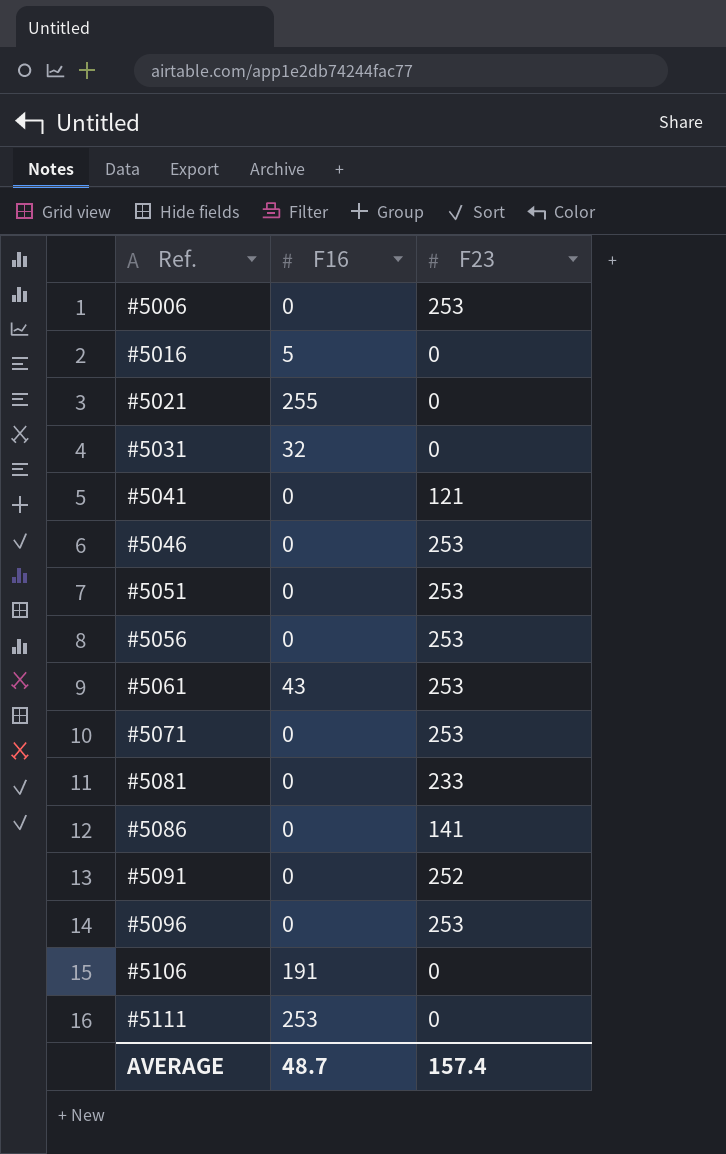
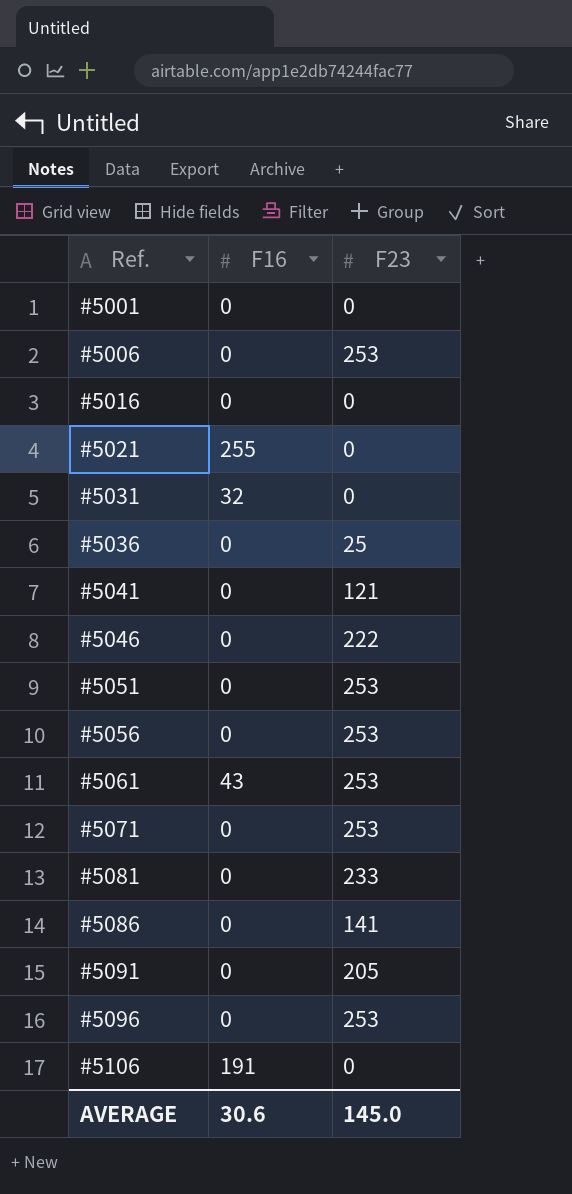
row #5111: 253 | 0 -> none
row #5001: none -> 0 | 0
#5016 | F16: 5 -> 0
row #5036: none -> 0 | 25
#5046 | F23: 253 -> 222
#5091 | F23: 252 -> 205
AVERAGE | F16: 48.7 -> 30.6
AVERAGE | F23: 157.4 -> 145.0

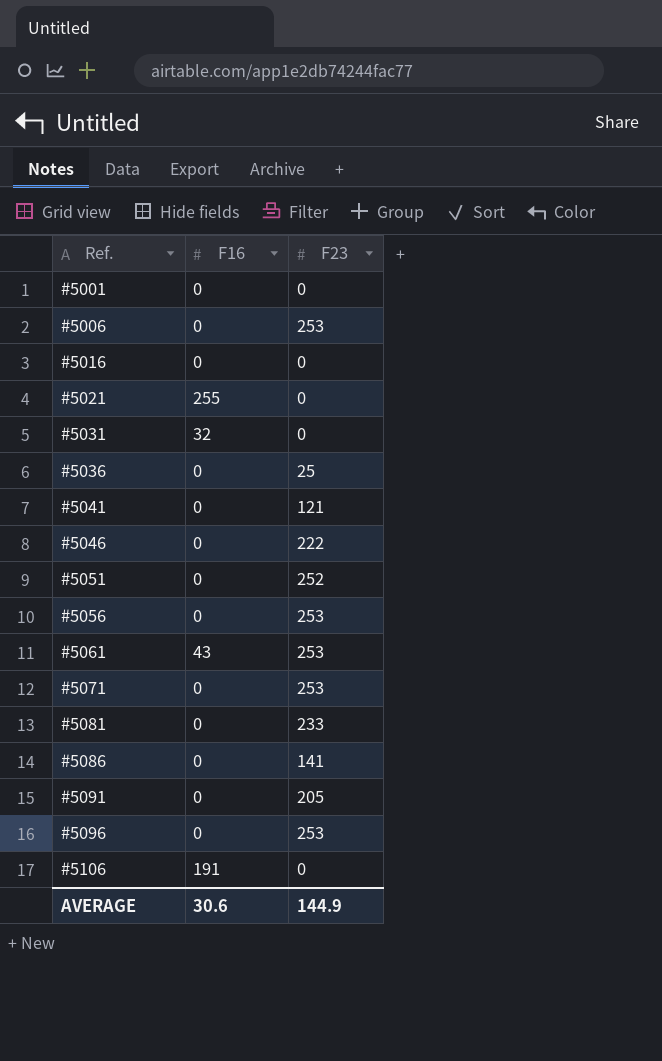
#5051 | F23: 253 -> 252
AVERAGE | F23: 145.0 -> 144.9

